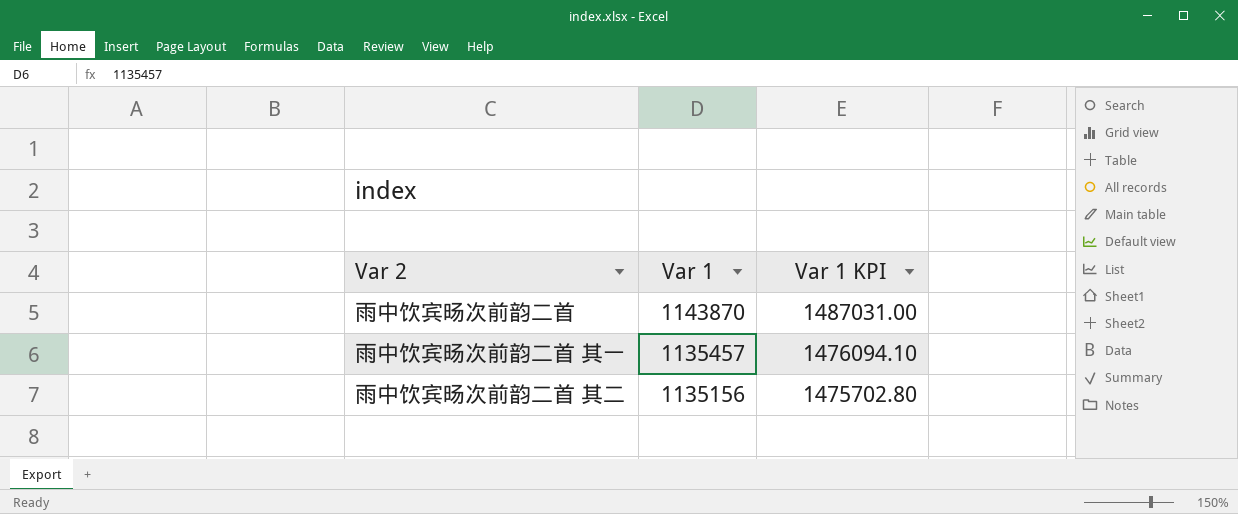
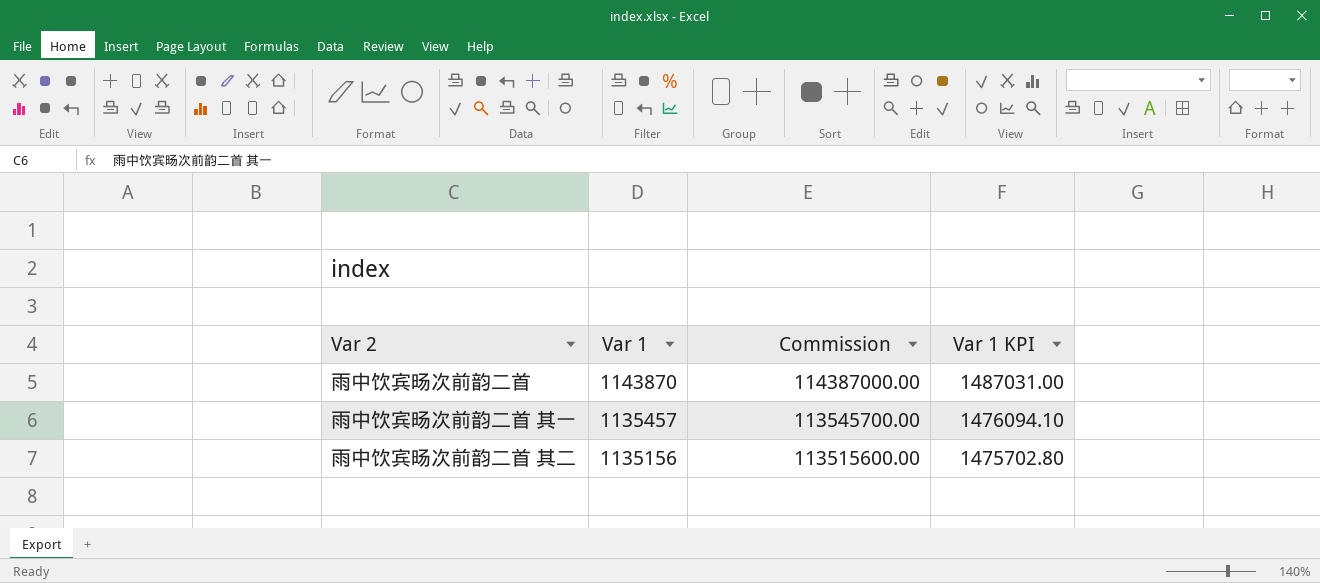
column Commission | formula: none -> [Var 1] * 100

